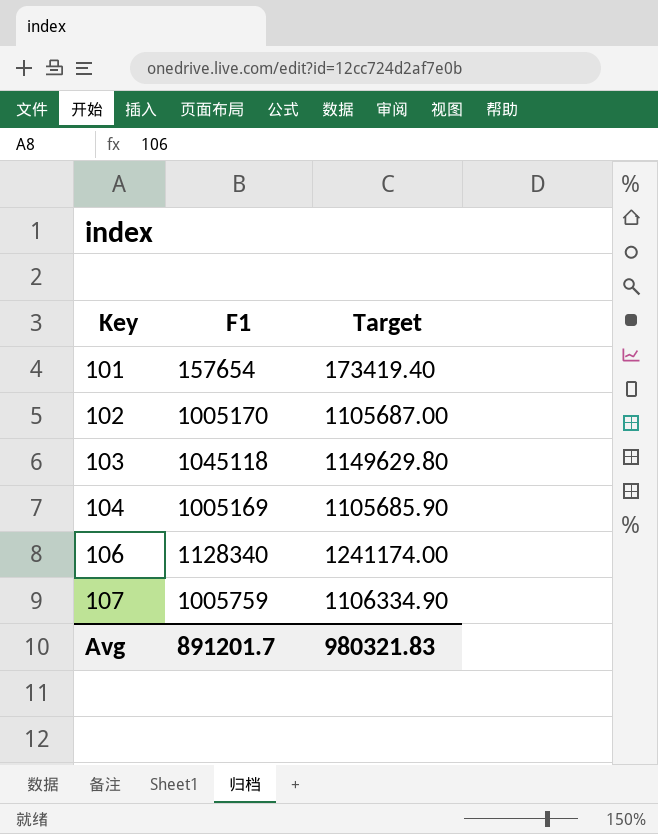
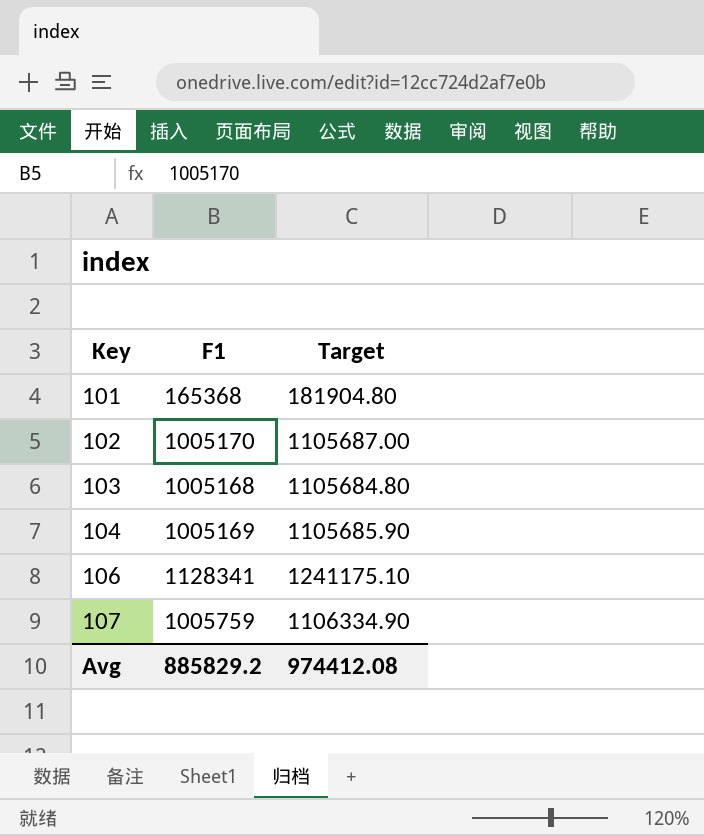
101 | F1: 157654 -> 165368
101 | Target: 173419.40 -> 181904.80
103 | F1: 1045118 -> 1005168
103 | Target: 1149629.80 -> 1105684.80
106 | F1: 1128340 -> 1128341
106 | Target: 1241174.00 -> 1241175.10
Avg | F1: 891201.7 -> 885829.2
Avg | Target: 980321.83 -> 974412.08

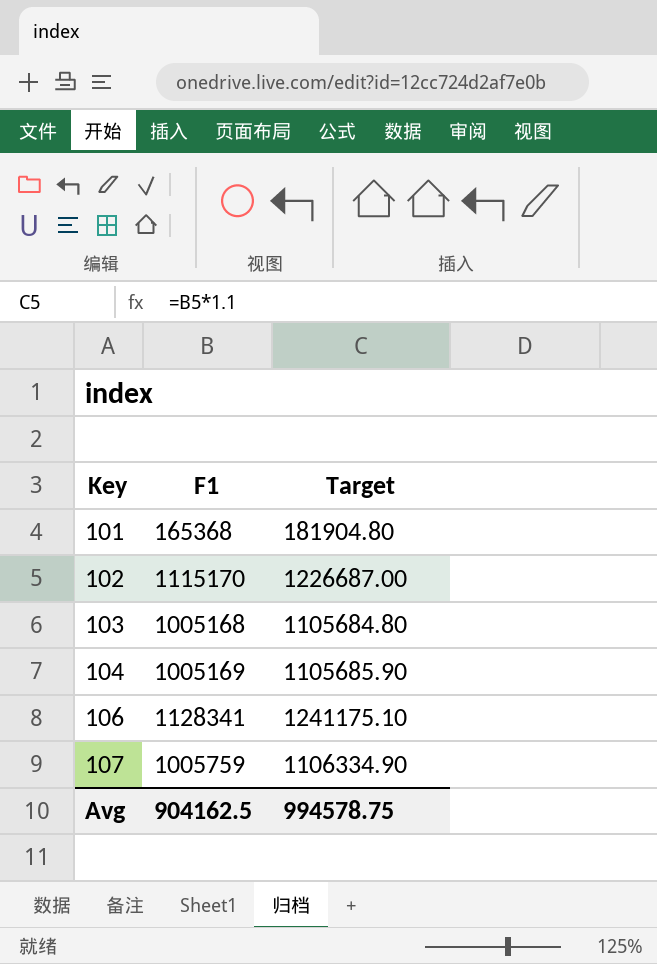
102 | F1: 1005170 -> 1115170
102 | Target: 1105687.00 -> 1226687.00
Avg | F1: 885829.2 -> 904162.5
Avg | Target: 974412.08 -> 994578.75

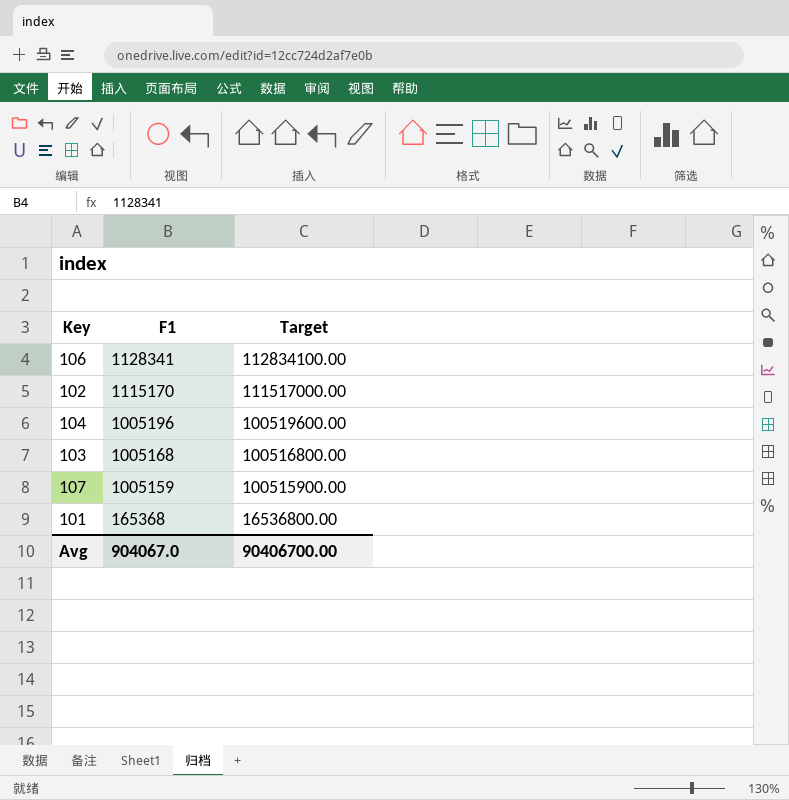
row order: Key ascending -> F1 descending
column Target | formula: [F1] * 1.1 -> [F1] * 100
104 | F1: 1005169 -> 1005196
107 | F1: 1005759 -> 1005159
Avg | F1: 904162.5 -> 904067.0
Avg | Target: 994578.75 -> 90406700.00

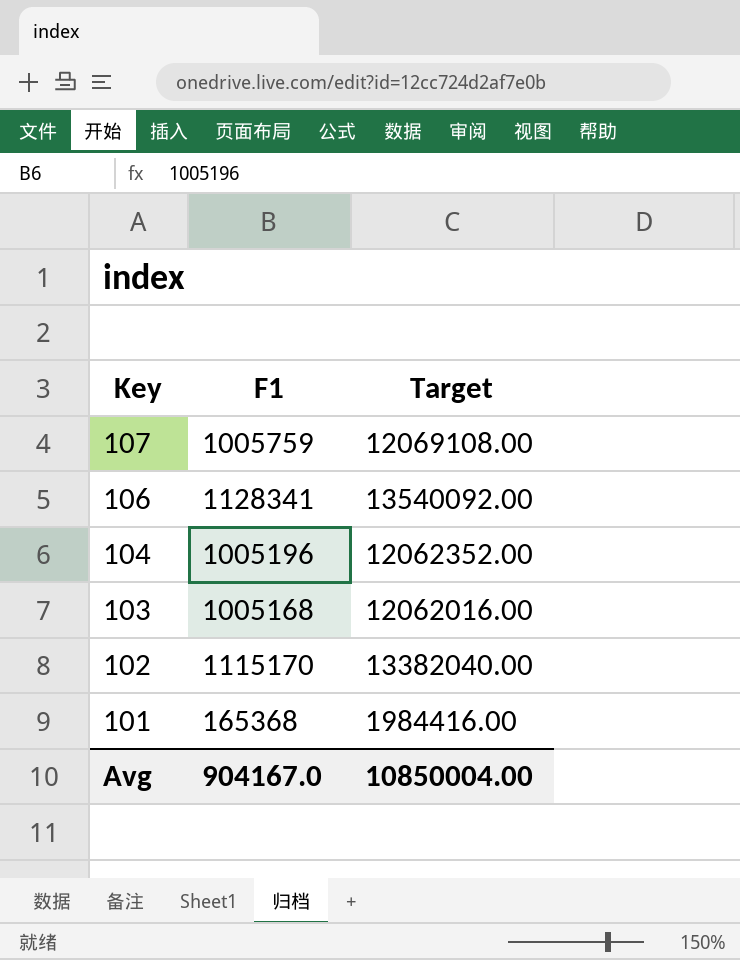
row order: F1 descending -> Key descending
column Target | formula: [F1] * 100 -> [F1] * 12
107 | F1: 1005159 -> 1005759
Avg | F1: 904067.0 -> 904167.0
Avg | Target: 90406700.00 -> 10850004.00

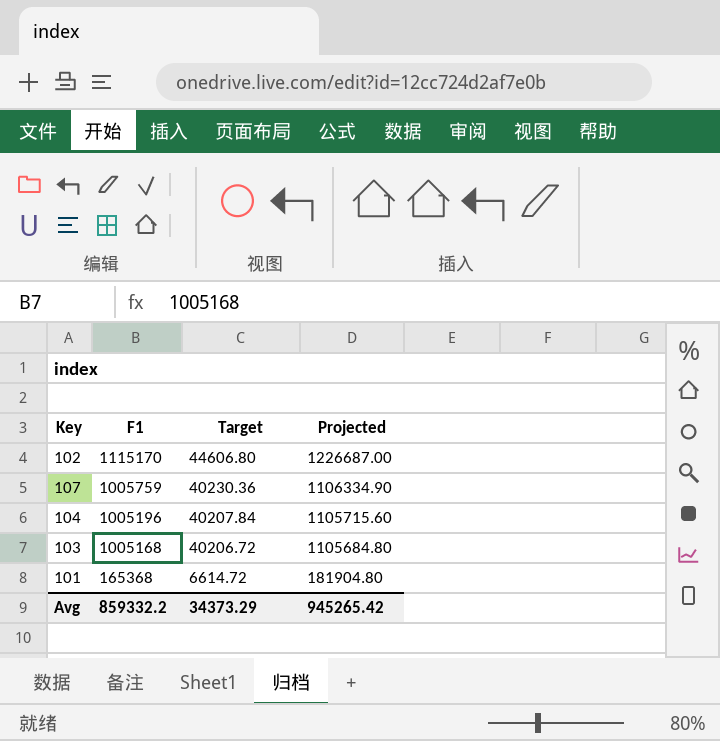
row order: Key descending -> F1 descending
column Target | formula: [F1] * 12 -> [F1] * 0.04
column Projected | formula: none -> [F1] * 1.1
row 106: 1128341 | 13540092.00 -> none
Avg | F1: 904167.0 -> 859332.2
Avg | Target: 10850004.00 -> 34373.29

